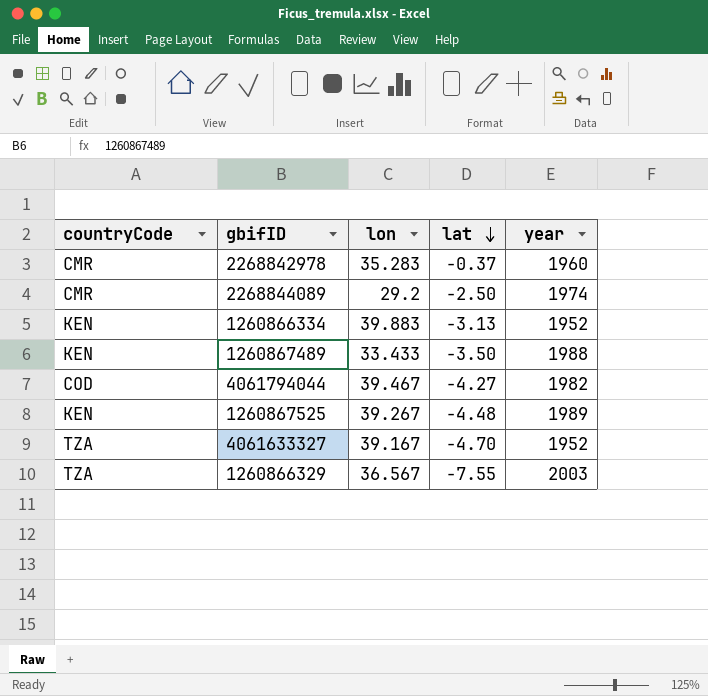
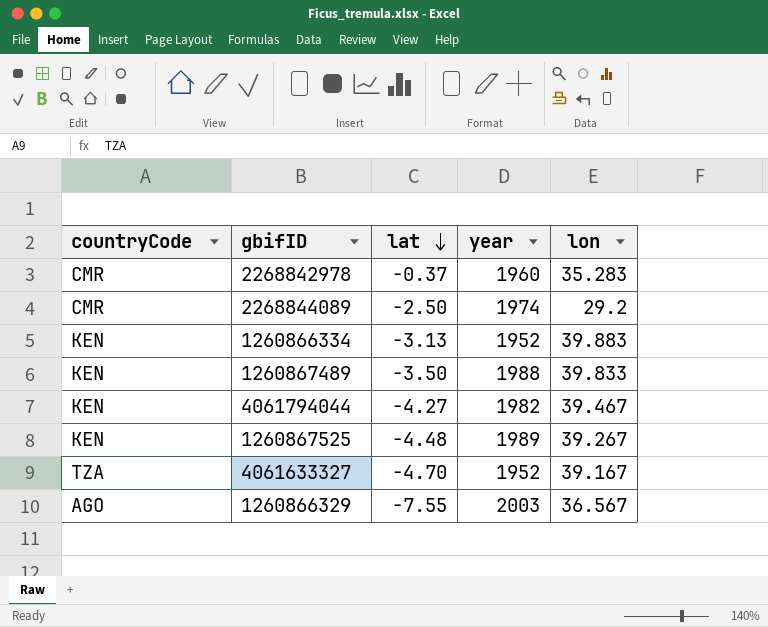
column lon | position: 3 -> 5
1260867489 | lon: 33.433 -> 39.833
4061794044 | countryCode: COD -> KEN
1260866329 | countryCode: TZA -> AGO

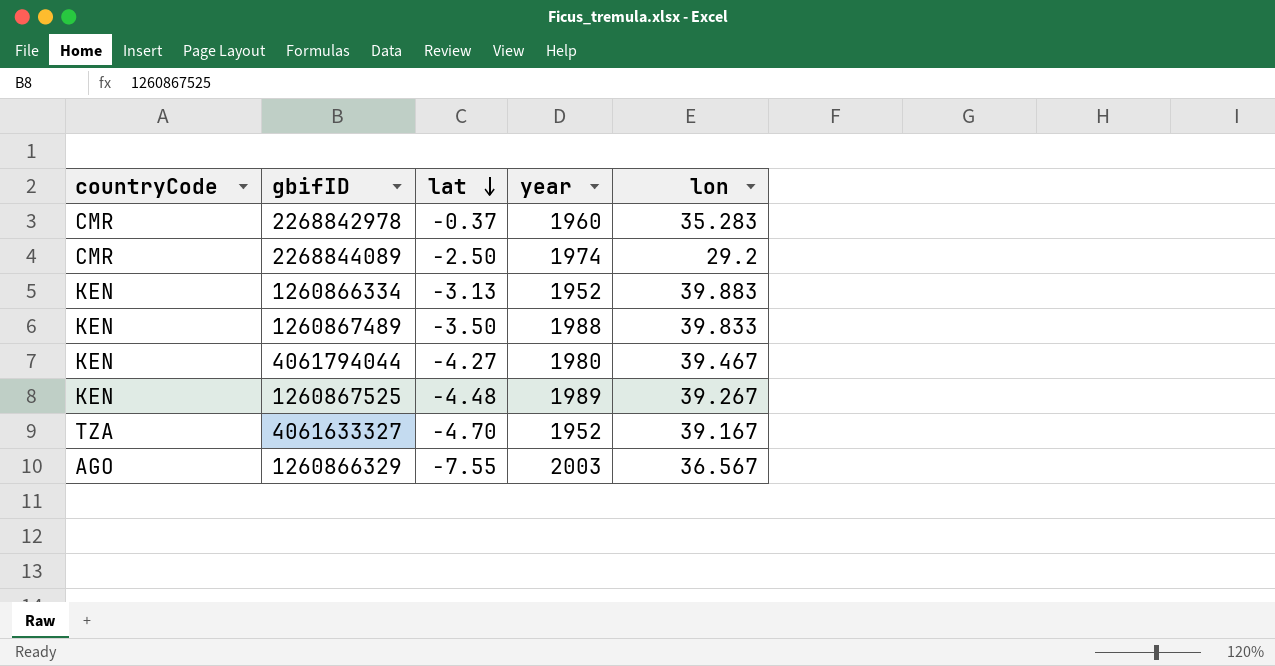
4061794044 | year: 1982 -> 1980

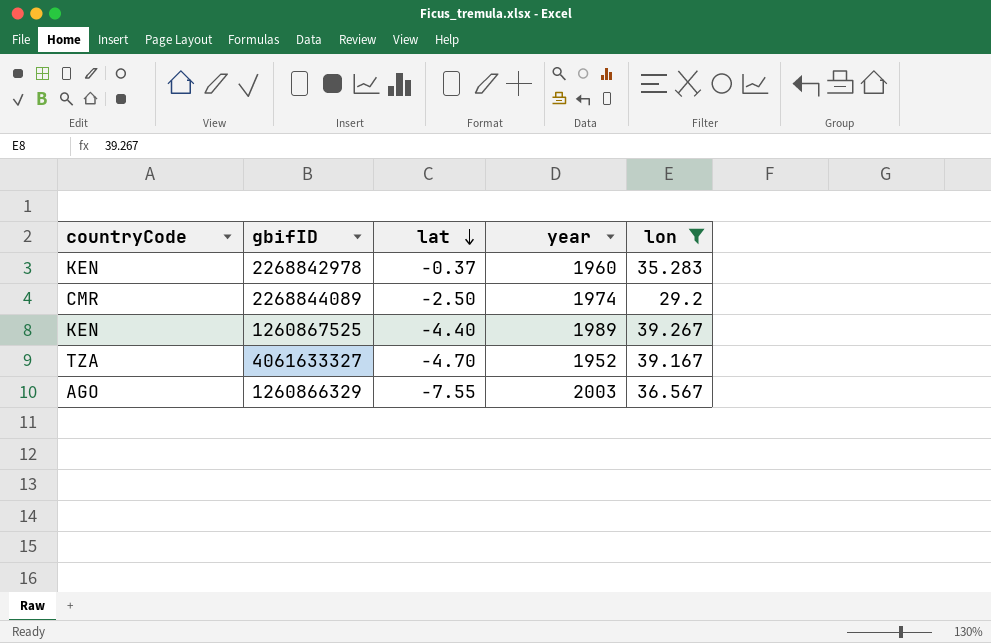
filter: none -> lon <= 39.267
2268842978 | countryCode: CMR -> KEN
1260867525 | lat: -4.48 -> -4.40

